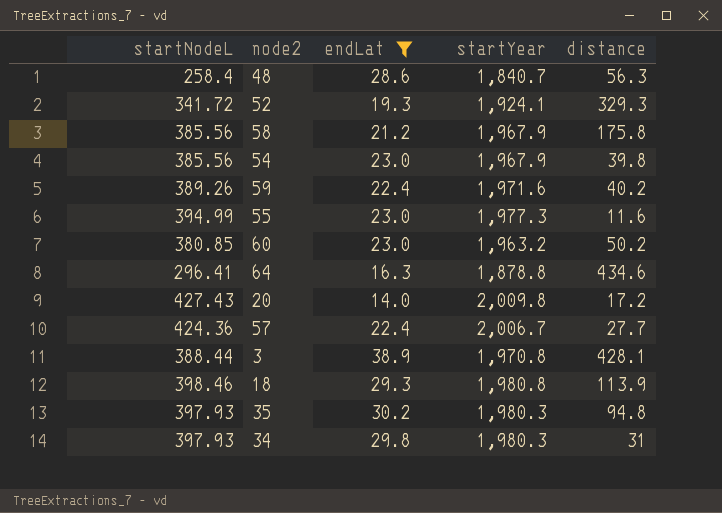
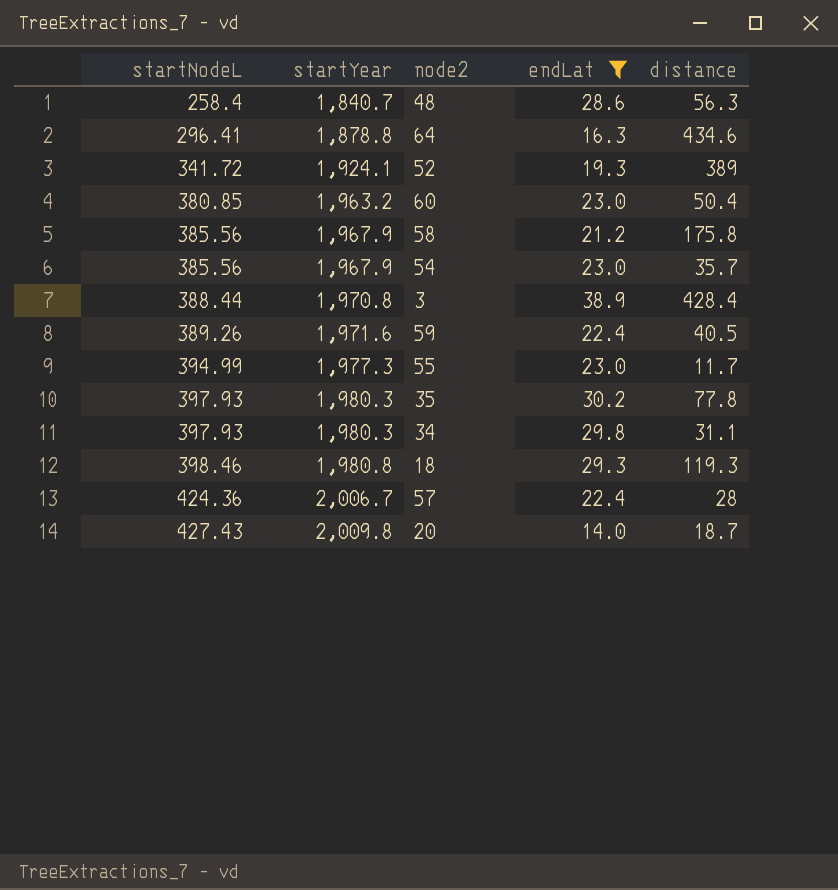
row order: none -> startNodeL ascending
column startYear | position: 4 -> 2
52 | distance: 329.3 -> 389
60 | distance: 50.2 -> 50.4
54 | distance: 39.8 -> 35.7
3 | distance: 428.1 -> 428.4
59 | distance: 40.2 -> 40.5
55 | distance: 11.6 -> 11.7
35 | distance: 94.8 -> 77.8
34 | distance: 31 -> 31.1
18 | distance: 113.9 -> 119.3
57 | distance: 27.7 -> 28
20 | distance: 17.2 -> 18.7

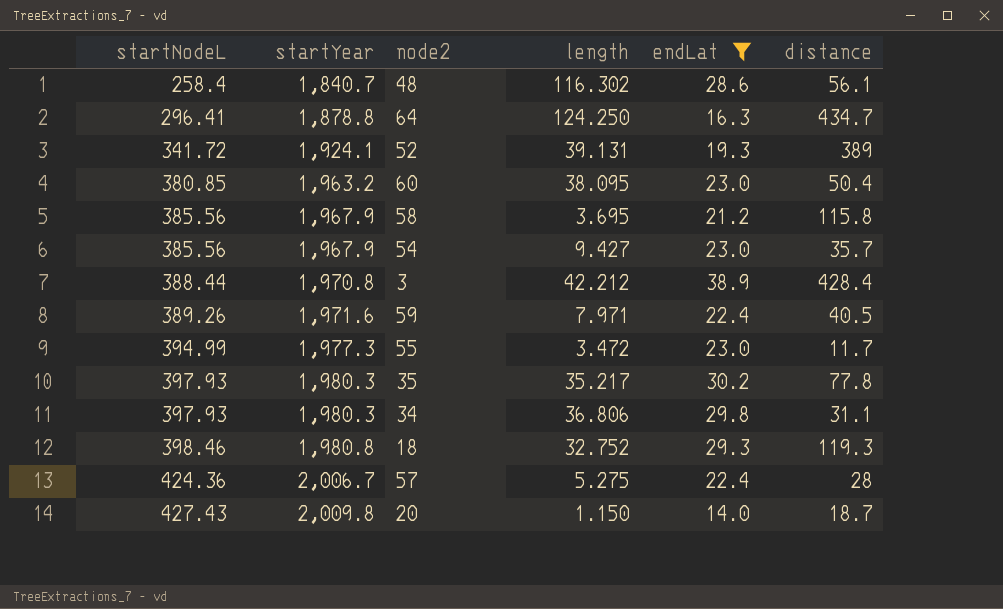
column length | position: none -> 4
48 | distance: 56.3 -> 56.1
64 | distance: 434.6 -> 434.7
58 | distance: 175.8 -> 115.8

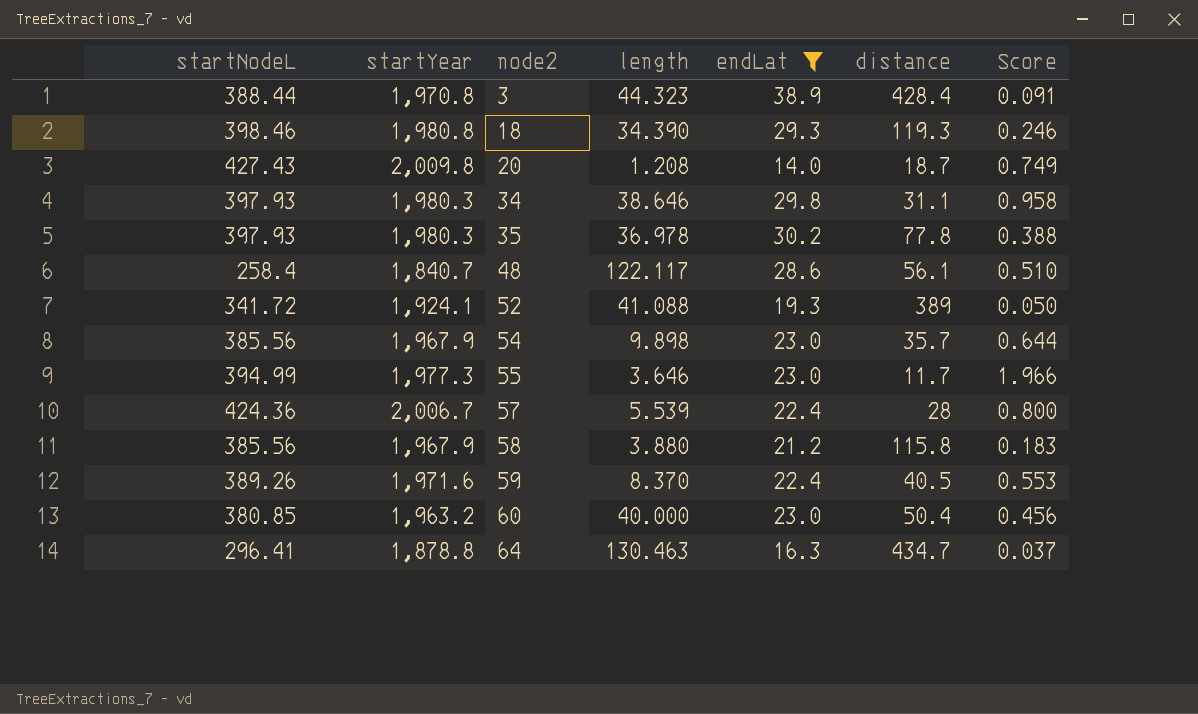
row order: startNodeL ascending -> node2 ascending
column Score | formula: none -> [endLat] / [distance]
3 | length: 42.212 -> 44.323
18 | length: 32.752 -> 34.390
20 | length: 1.150 -> 1.208
34 | length: 36.806 -> 38.646
35 | length: 35.217 -> 36.978
48 | length: 116.302 -> 122.117
52 | length: 39.131 -> 41.088
54 | length: 9.427 -> 9.898
55 | length: 3.472 -> 3.646
57 | length: 5.275 -> 5.539
58 | length: 3.695 -> 3.880
59 | length: 7.971 -> 8.370
60 | length: 38.095 -> 40.000
64 | length: 124.250 -> 130.463

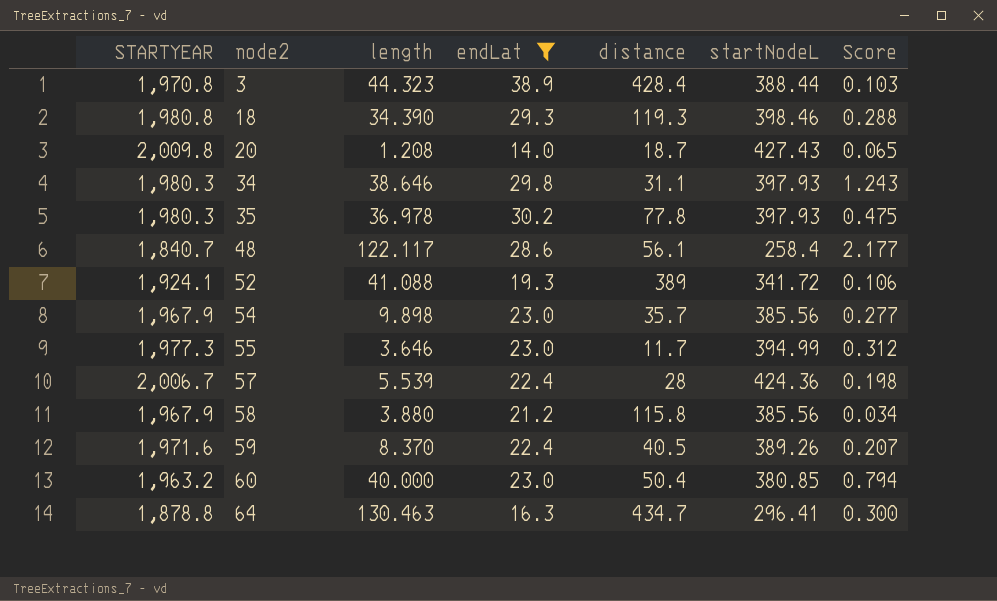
column name: startYear -> STARTYEAR
column startNodeL | position: 1 -> 6
column Score | formula: [endLat] / [distance] -> [length] / [distance]

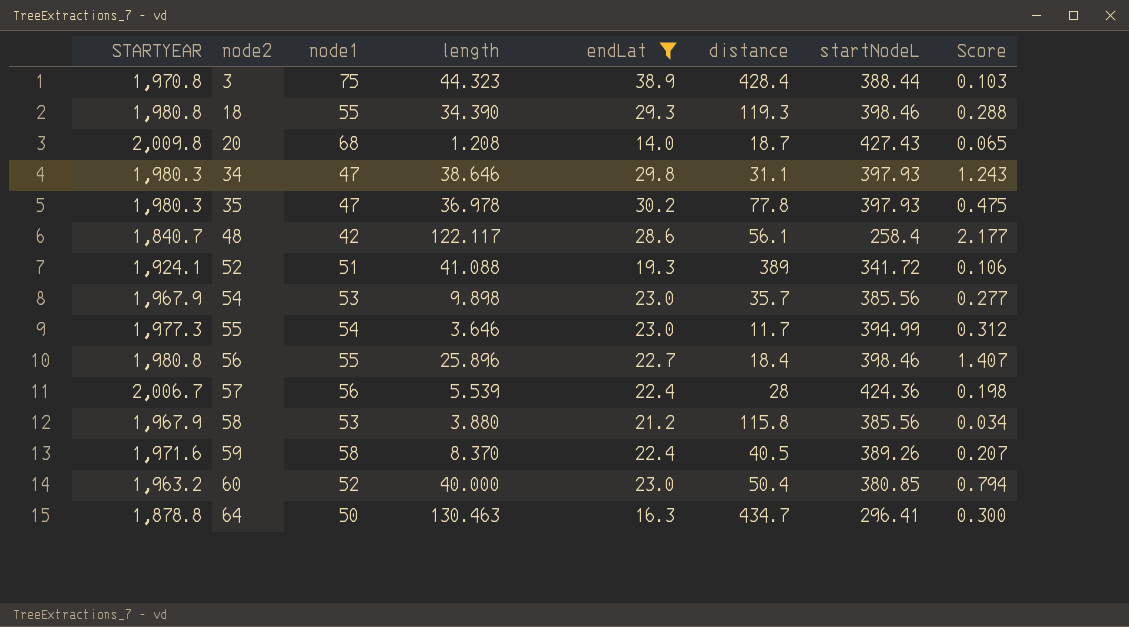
column node1 | position: none -> 3
row 56: none -> 1,980.8 | 55 | 25.896 | 22.7 | 18.4 | 398.46 | 1.407

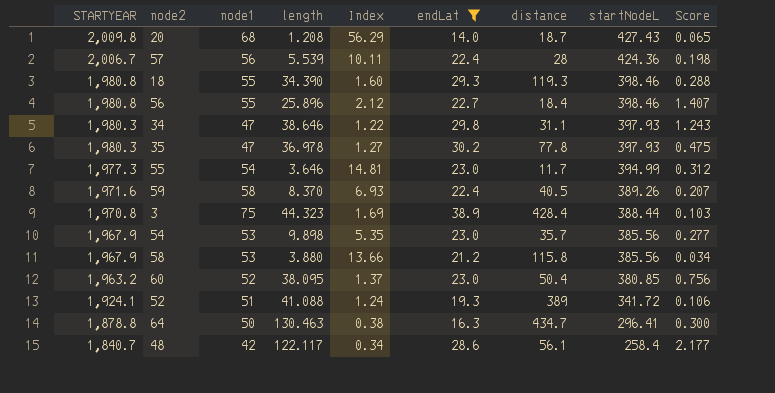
row order: node2 ascending -> STARTYEAR descending
column Index | formula: none -> [node1] / [length]
60 | length: 40.000 -> 38.095
60 | Score: 0.794 -> 0.756

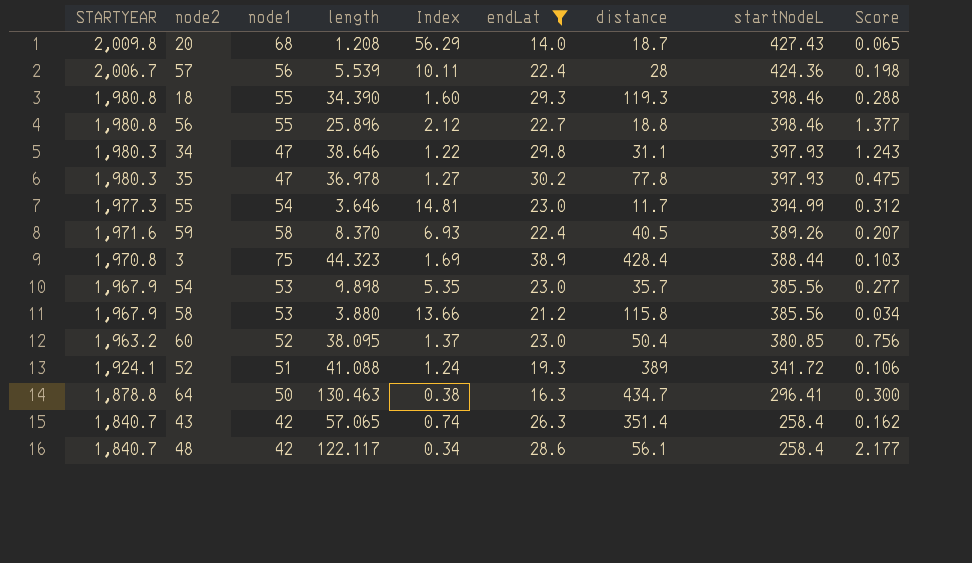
56 | distance: 18.4 -> 18.8
56 | Score: 1.407 -> 1.377
row 43: none -> 1,840.7 | 42 | 57.065 | 0.74 | 26.3 | 351.4 | 258.4 | 0.162

